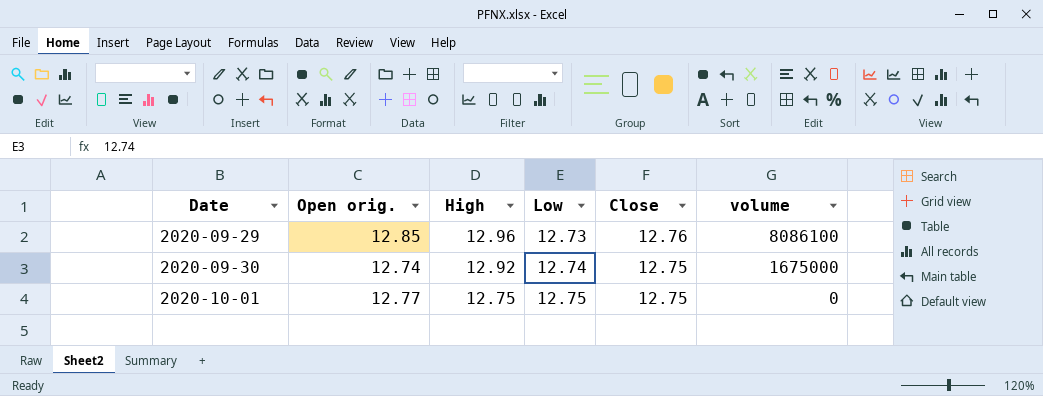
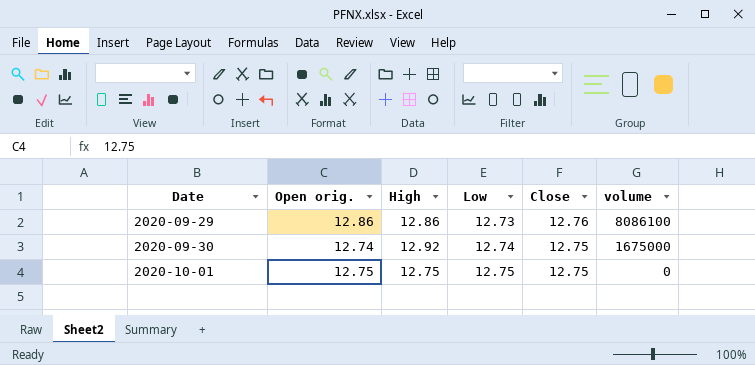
2020-09-29 | Open orig.: 12.85 -> 12.86
2020-09-29 | High: 12.96 -> 12.86
2020-10-01 | Open orig.: 12.77 -> 12.75

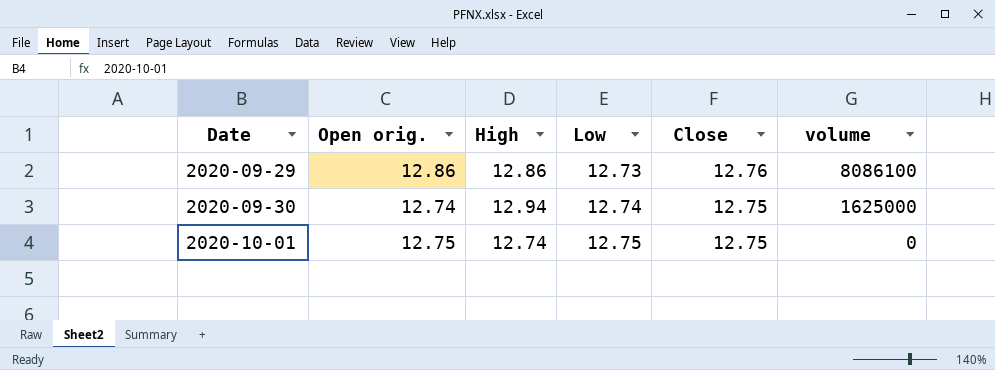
2020-09-30 | High: 12.92 -> 12.94
2020-09-30 | volume: 1675000 -> 1625000
2020-10-01 | High: 12.75 -> 12.74

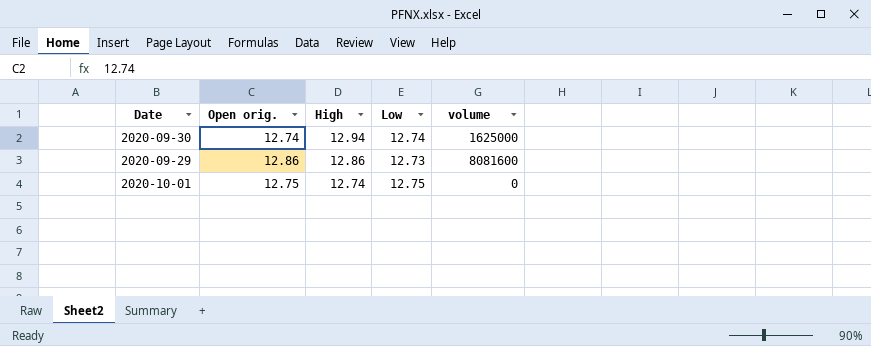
row order: Date ascending -> High descending
column Close | position: 5 -> none
2020-09-29 | volume: 8086100 -> 8081600

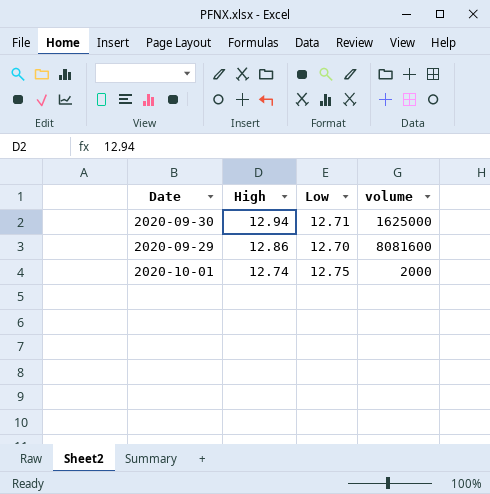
column Open orig. | position: 2 -> none
2020-09-30 | Low: 12.74 -> 12.71
2020-09-29 | Low: 12.73 -> 12.70
2020-10-01 | volume: 0 -> 2000

